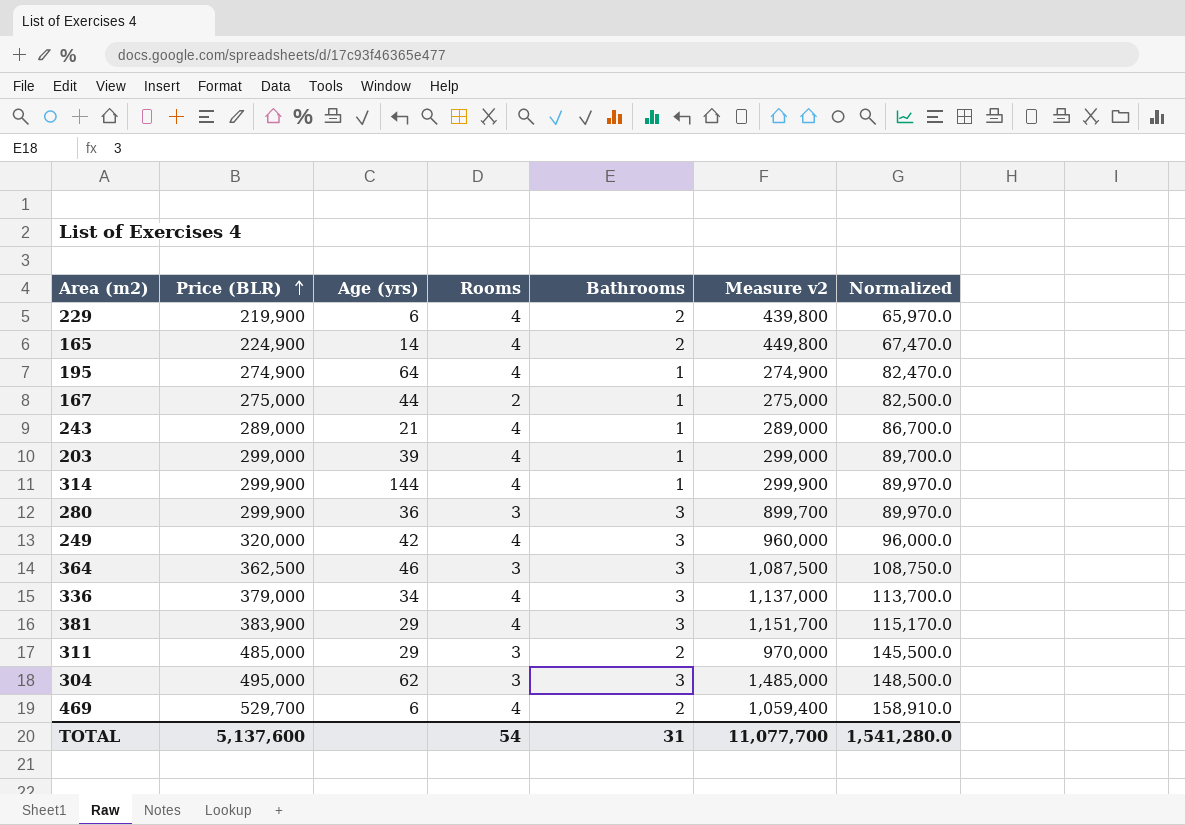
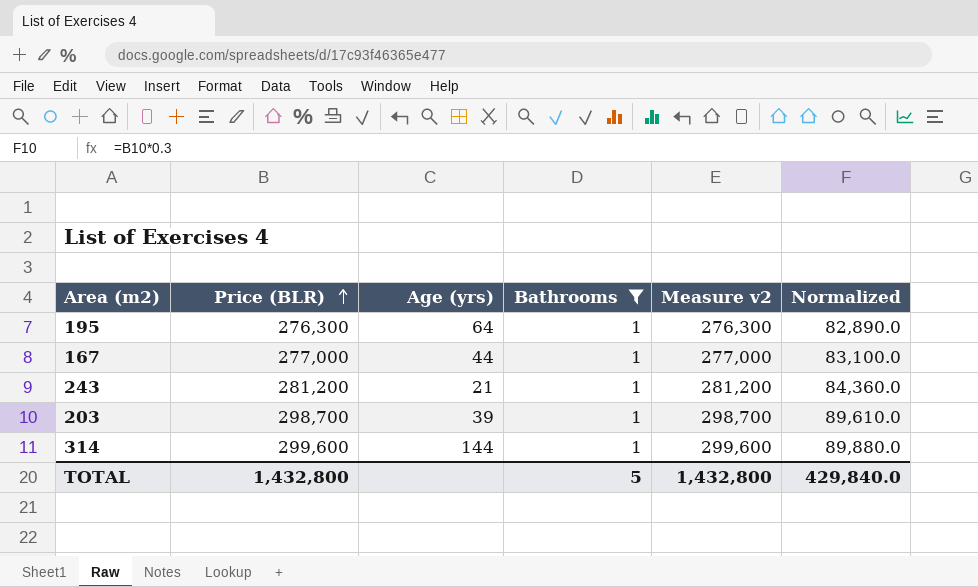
filter: none -> Bathrooms = 1
column Rooms | position: 4 -> none
195 | Price (BLR): 274,900 -> 276,300
195 | Measure v2: 274,900 -> 276,300
195 | Normalized: 82,470.0 -> 82,890.0
167 | Price (BLR): 275,000 -> 277,000
167 | Measure v2: 275,000 -> 277,000
167 | Normalized: 82,500.0 -> 83,100.0
243 | Price (BLR): 289,000 -> 281,200
243 | Measure v2: 289,000 -> 281,200
243 | Normalized: 86,700.0 -> 84,360.0
203 | Price (BLR): 299,000 -> 298,700
203 | Measure v2: 299,000 -> 298,700
203 | Normalized: 89,700.0 -> 89,610.0
314 | Price (BLR): 299,900 -> 299,600
314 | Measure v2: 299,900 -> 299,600
314 | Normalized: 89,970.0 -> 89,880.0
TOTAL | Price (BLR): 5,137,600 -> 1,432,800
TOTAL | Bathrooms: 31 -> 5
TOTAL | Measure v2: 11,077,700 -> 1,432,800
TOTAL | Normalized: 1,541,280.0 -> 429,840.0

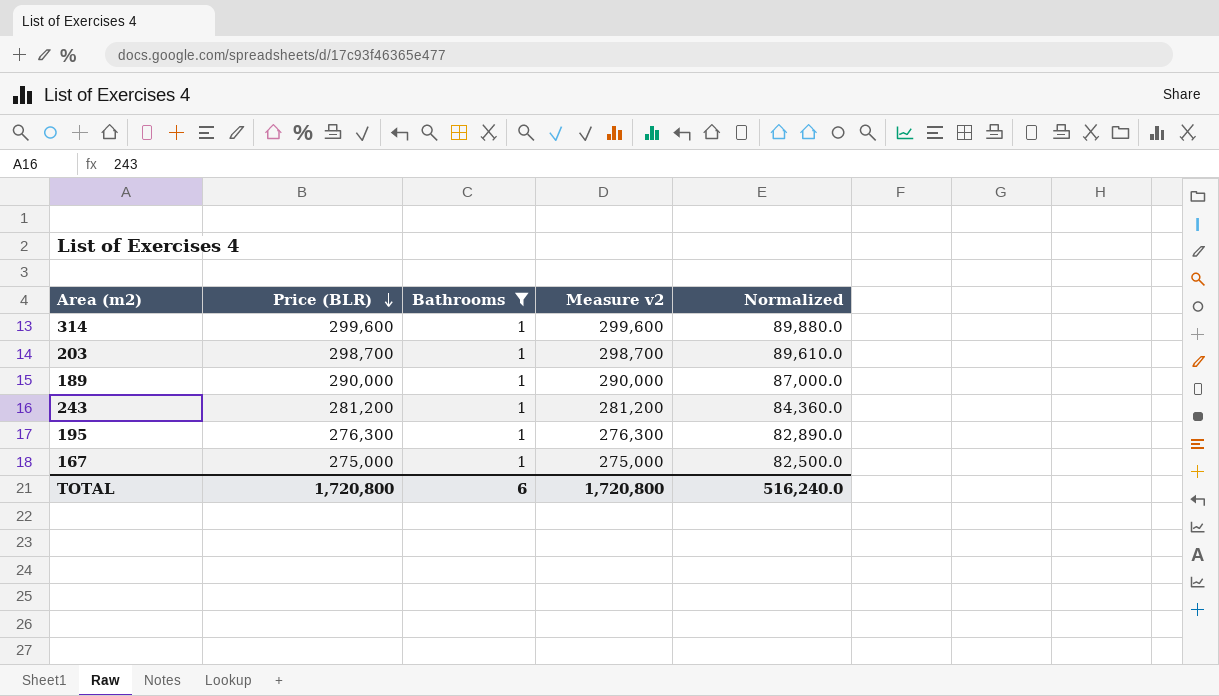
row order: Price (BLR) ascending -> Price (BLR) descending
column Age (yrs) | position: 3 -> none
row 189: none -> 290,000 | 1 | 290,000 | 87,000.0
167 | Price (BLR): 277,000 -> 275,000
167 | Measure v2: 277,000 -> 275,000
167 | Normalized: 83,100.0 -> 82,500.0
TOTAL | Price (BLR): 1,432,800 -> 1,720,800
TOTAL | Bathrooms: 5 -> 6
TOTAL | Measure v2: 1,432,800 -> 1,720,800
TOTAL | Normalized: 429,840.0 -> 516,240.0

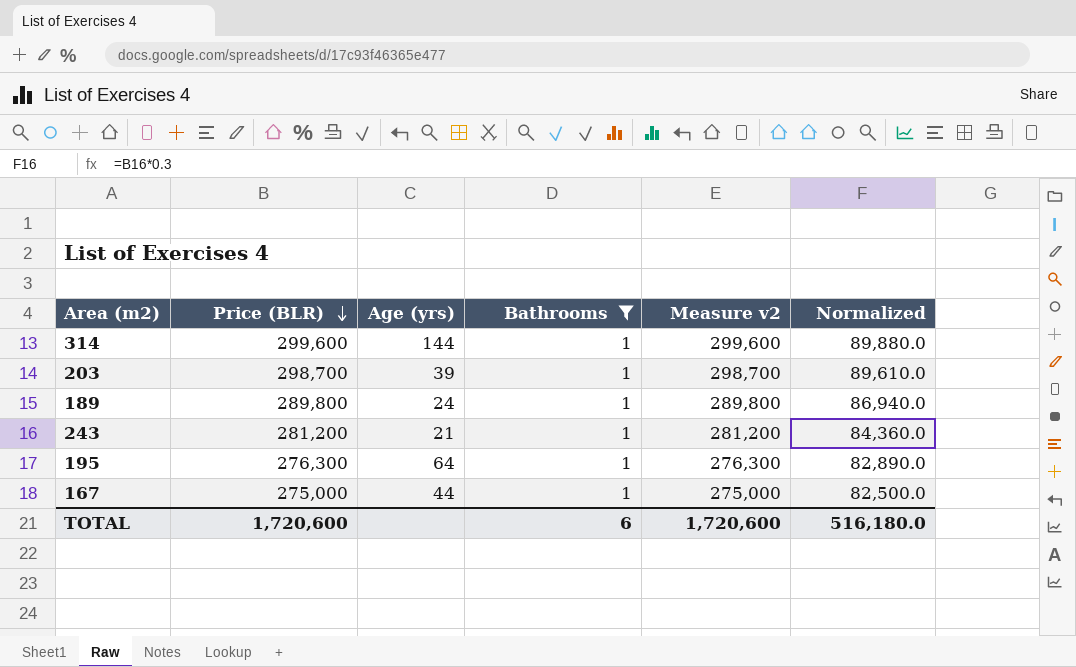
column Age (yrs) | position: none -> 3
189 | Price (BLR): 290,000 -> 289,800
189 | Measure v2: 290,000 -> 289,800
189 | Normalized: 87,000.0 -> 86,940.0
TOTAL | Price (BLR): 1,720,800 -> 1,720,600
TOTAL | Measure v2: 1,720,800 -> 1,720,600
TOTAL | Normalized: 516,240.0 -> 516,180.0

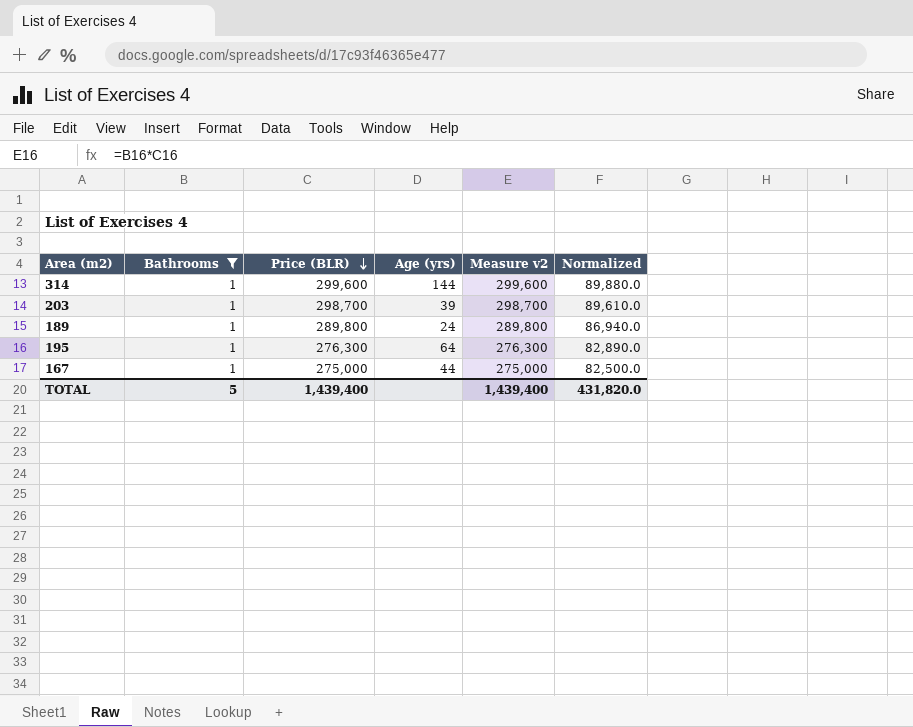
column Bathrooms | position: 4 -> 2
row 243: 281,200 | 21 | 1 | 281,200 | 84,360.0 -> none
TOTAL | Bathrooms: 6 -> 5
TOTAL | Price (BLR): 1,720,600 -> 1,439,400
TOTAL | Measure v2: 1,720,600 -> 1,439,400
TOTAL | Normalized: 516,180.0 -> 431,820.0

